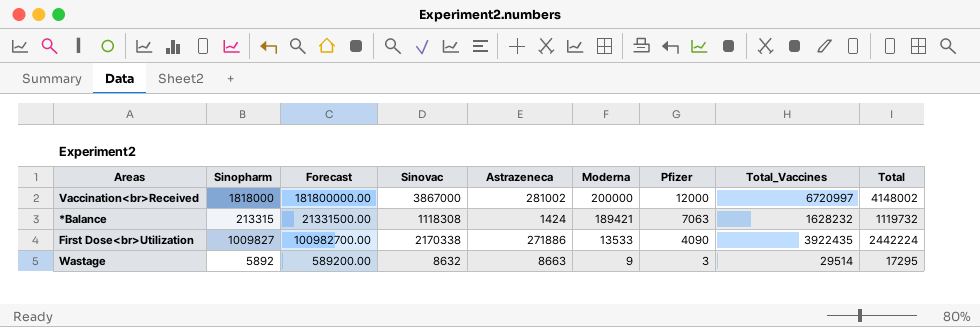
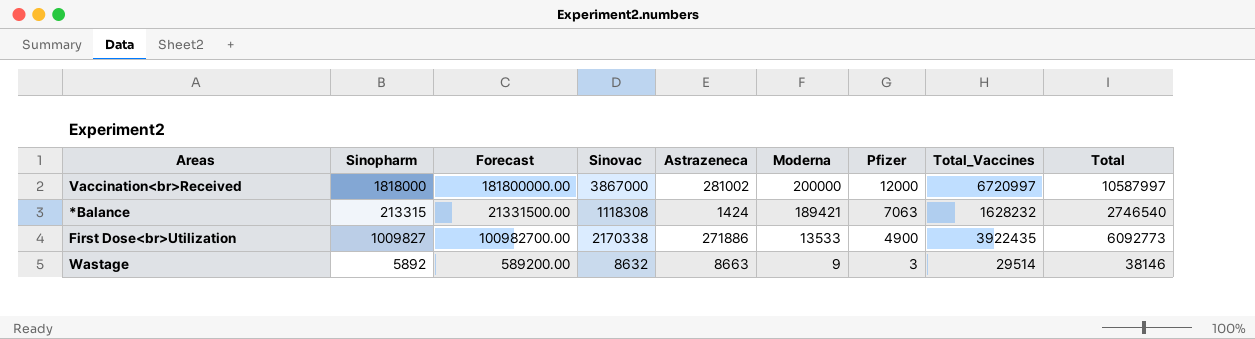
column Total | formula: [Sinovac] + [Astrazeneca] -> [Sinovac] + [Total_Vaccines]
First Dose<br>Utilization | Pfizer: 4090 -> 4900

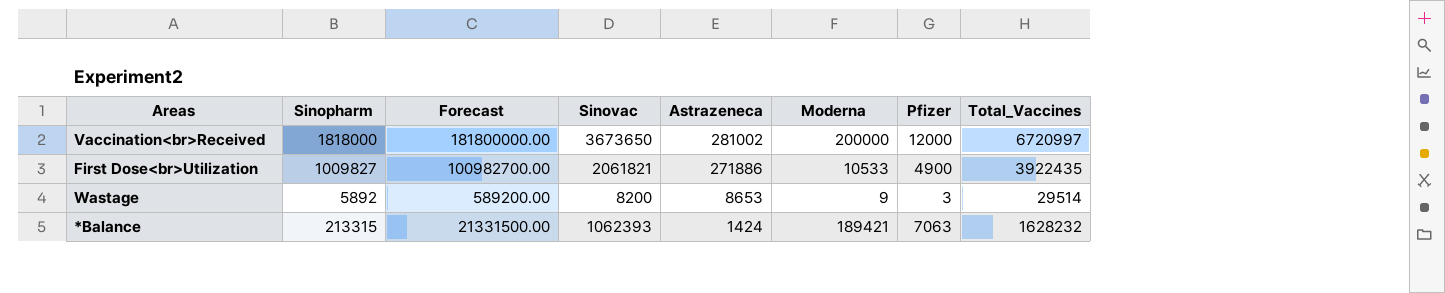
row order: Moderna descending -> Astrazeneca descending
column Total | formula: [Sinovac] + [Total_Vaccines] -> none
Vaccination<br>Received | Sinovac: 3867000 -> 3673650
First Dose<br>Utilization | Sinovac: 2170338 -> 2061821
First Dose<br>Utilization | Moderna: 13533 -> 10533
Wastage | Sinovac: 8632 -> 8200
Wastage | Astrazeneca: 8663 -> 8653
*Balance | Sinovac: 1118308 -> 1062393

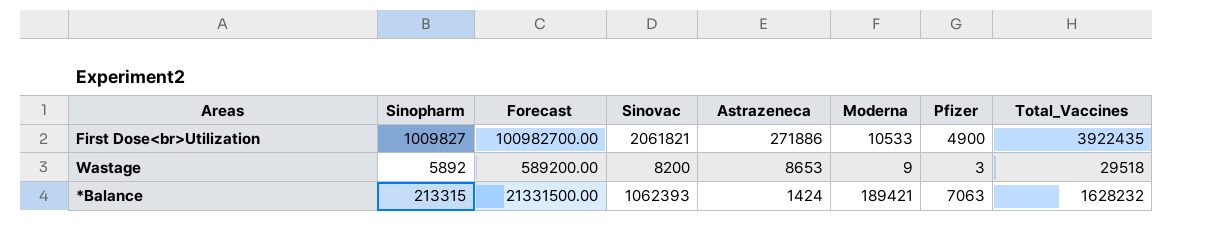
row Vaccination<br>Received: 1818000 | 181800000.00 | 3673650 | 281002 | 200000 | 12000 | 6720997 -> none
Wastage | Total_Vaccines: 29514 -> 29518

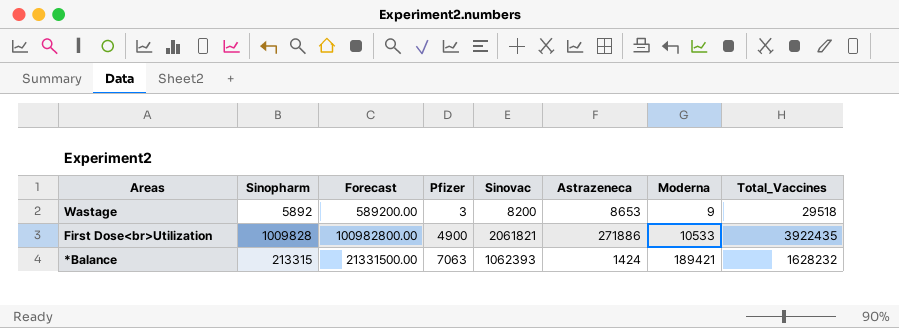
row order: Astrazeneca descending -> Areas descending
column Pfizer | position: 7 -> 4
First Dose<br>Utilization | Sinopharm: 1009827 -> 1009828
First Dose<br>Utilization | Forecast: 100982700.00 -> 100982800.00

